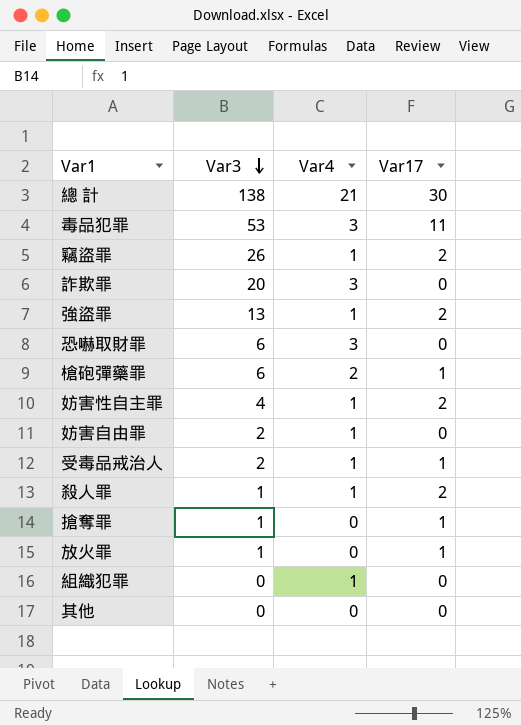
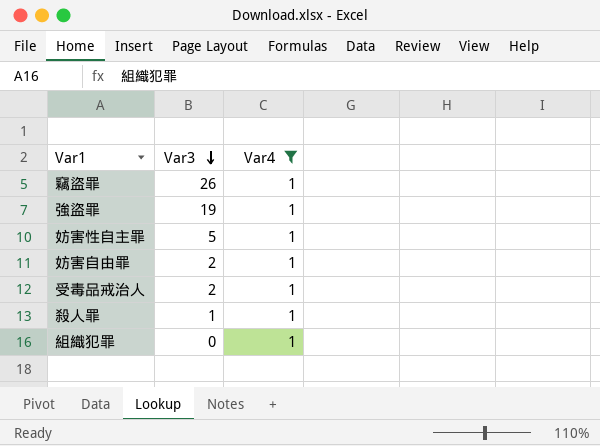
filter: none -> Var4 = 1
column Var17 | position: 4 -> none
強盜罪 | Var3: 13 -> 19
妨害性自主罪 | Var3: 4 -> 5

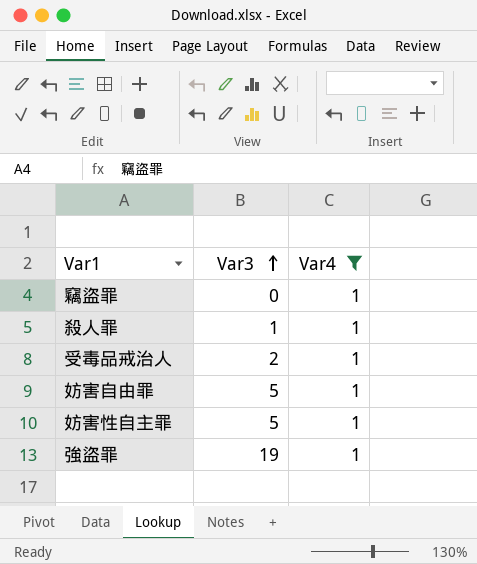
row order: Var3 descending -> Var3 ascending
row 組織犯罪: 0 | 1 -> none
竊盜罪 | Var3: 26 -> 0
妨害自由罪 | Var3: 2 -> 5

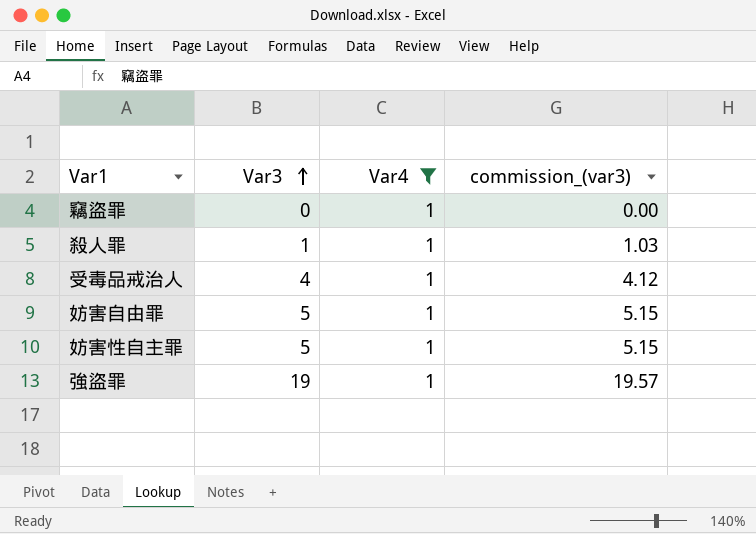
column commission_(var3) | formula: none -> [Var3] * 1.03
受毒品戒治人 | Var3: 2 -> 4

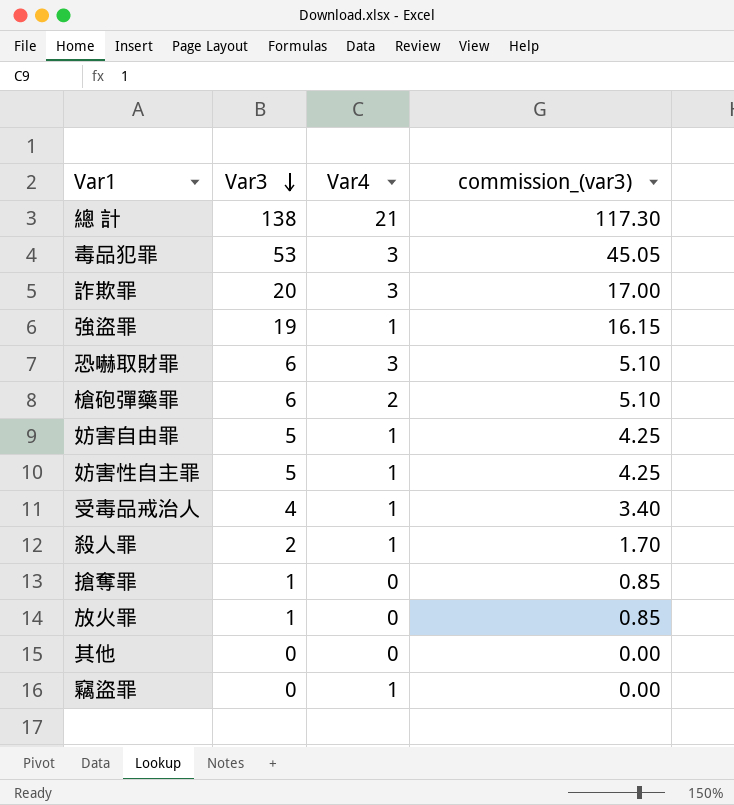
filter: Var4 = 1 -> none
row order: Var3 ascending -> Var3 descending
column commission_(var3) | formula: [Var3] * 1.03 -> [Var3] * 0.85
殺人罪 | Var3: 1 -> 2

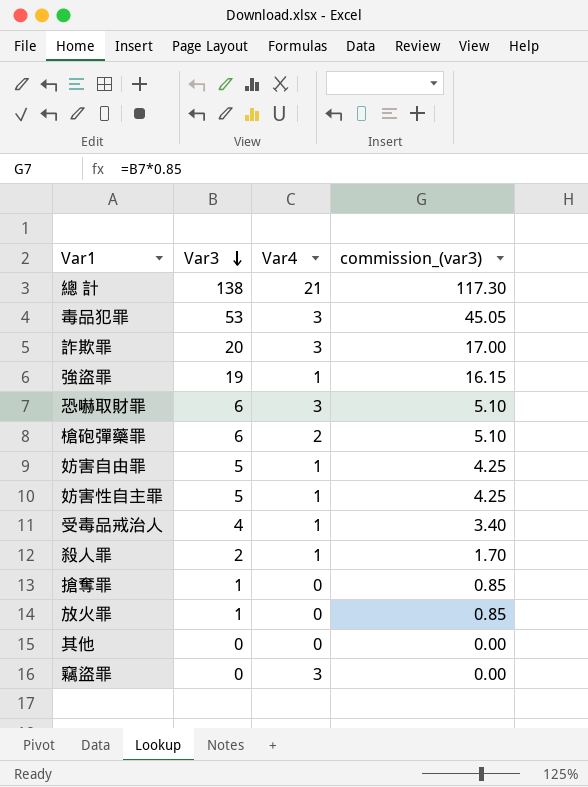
竊盜罪 | Var4: 1 -> 3

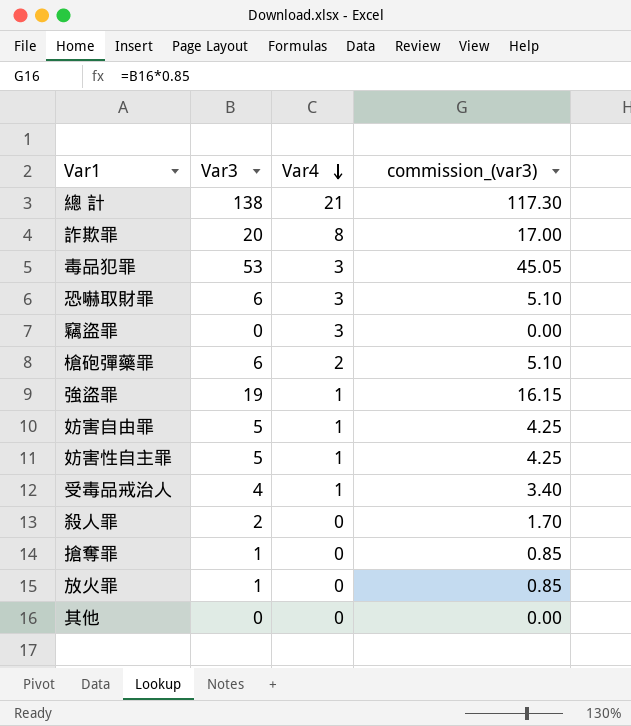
row order: Var3 descending -> Var4 descending
詐欺罪 | Var4: 3 -> 8
殺人罪 | Var4: 1 -> 0

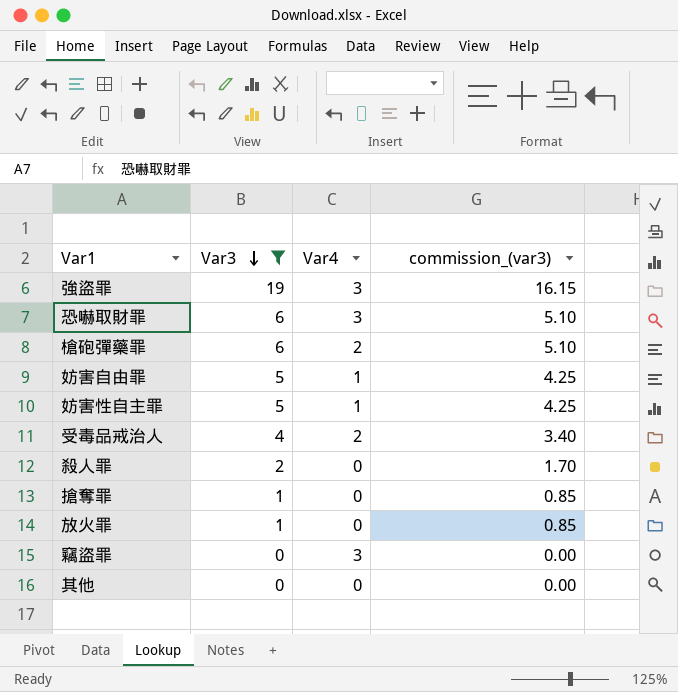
filter: none -> Var3 <= 19
row order: Var4 descending -> Var3 descending
強盜罪 | Var4: 1 -> 3
受毒品戒治人 | Var4: 1 -> 2

